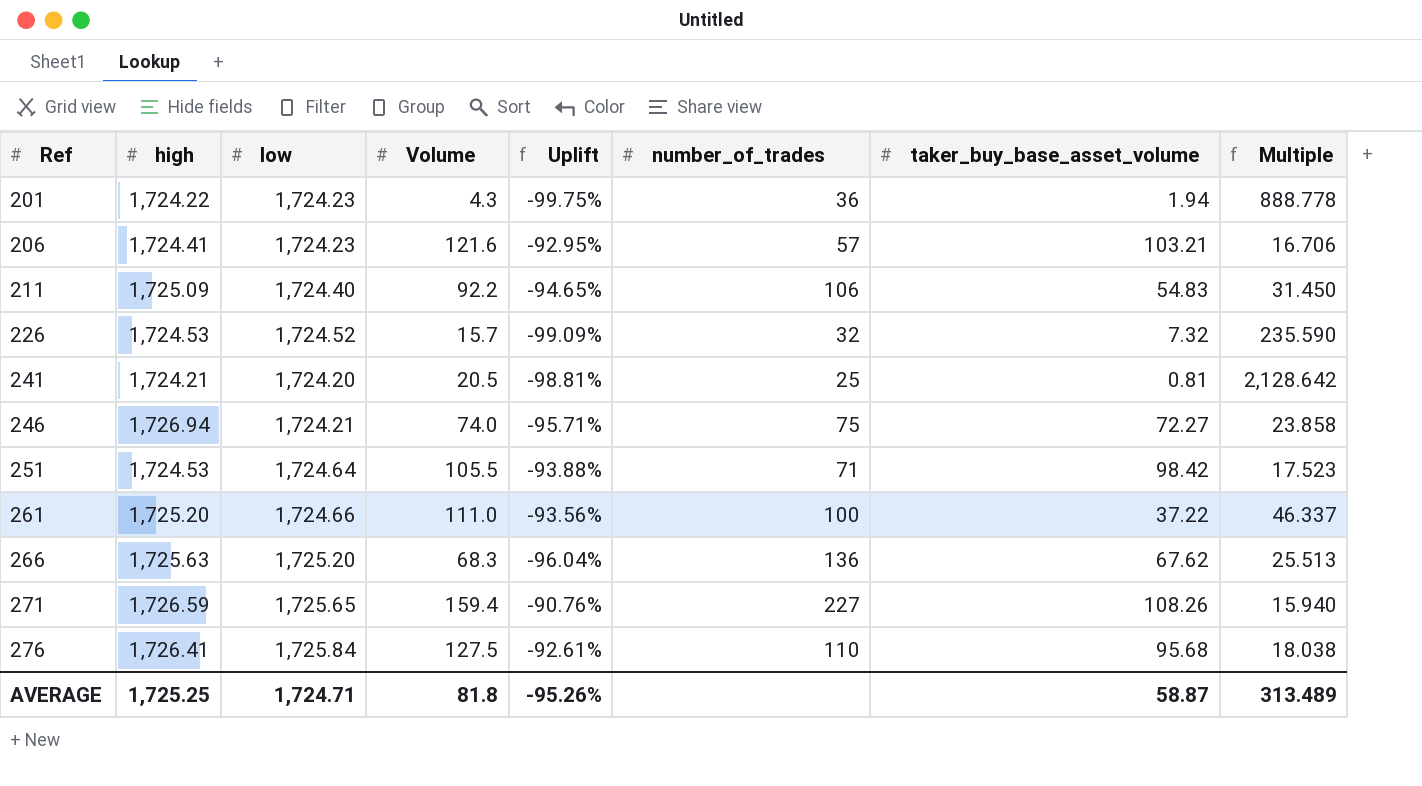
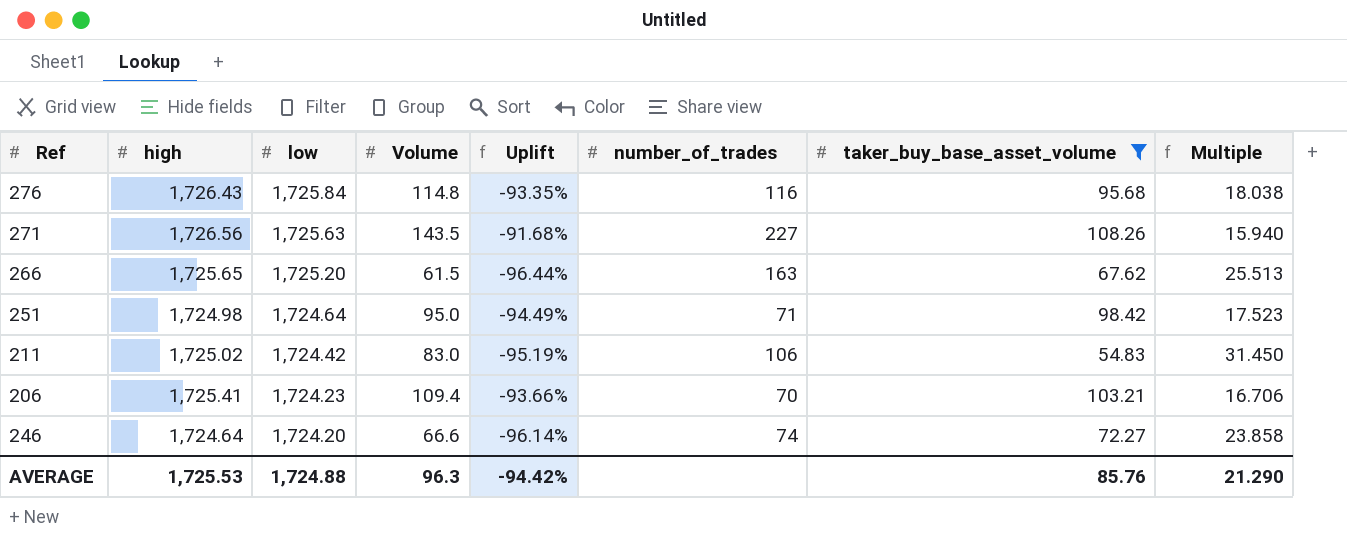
filter: none -> taker_buy_base_asset_volume >= 54.83
row order: Ref ascending -> low descending
276 | high: 1,726.41 -> 1,726.43
276 | Volume: 127.5 -> 114.8
276 | Uplift: -92.61% -> -93.35%
276 | number_of_trades: 110 -> 116
271 | high: 1,726.59 -> 1,726.56
271 | low: 1,725.65 -> 1,725.63
271 | Volume: 159.4 -> 143.5
271 | Uplift: -90.76% -> -91.68%
266 | high: 1,725.63 -> 1,725.65
266 | Volume: 68.3 -> 61.5
266 | Uplift: -96.04% -> -96.44%
266 | number_of_trades: 136 -> 163
251 | high: 1,724.53 -> 1,724.98
251 | Volume: 105.5 -> 95.0
251 | Uplift: -93.88% -> -94.49%
211 | high: 1,725.09 -> 1,725.02
211 | low: 1,724.40 -> 1,724.42
211 | Volume: 92.2 -> 83.0
211 | Uplift: -94.65% -> -95.19%
206 | high: 1,724.41 -> 1,725.41
206 | Volume: 121.6 -> 109.4
206 | Uplift: -92.95% -> -93.66%
206 | number_of_trades: 57 -> 70
246 | high: 1,726.94 -> 1,724.64
246 | low: 1,724.21 -> 1,724.20
246 | Volume: 74.0 -> 66.6
246 | Uplift: -95.71% -> -96.14%
246 | number_of_trades: 75 -> 74
AVERAGE | high: 1,725.25 -> 1,725.53
AVERAGE | low: 1,724.71 -> 1,724.88
AVERAGE | Volume: 81.8 -> 96.3
AVERAGE | Uplift: -95.26% -> -94.42%
AVERAGE | taker_buy_base_asset_volume: 58.87 -> 85.76
AVERAGE | Multiple: 313.489 -> 21.290

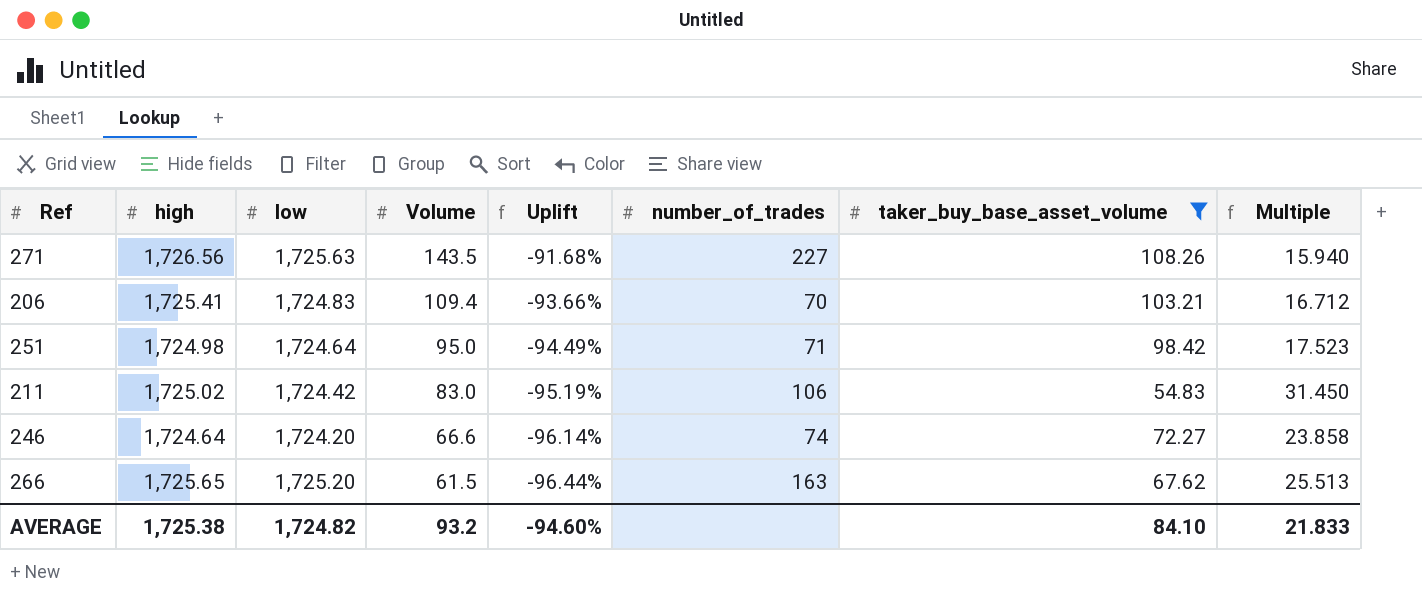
row order: low descending -> Volume descending
row 276: 1,726.43 | 1,725.84 | 114.8 | -93.35% | 116 | 95.68 | 18.038 -> none
206 | low: 1,724.23 -> 1,724.83
206 | Multiple: 16.706 -> 16.712
AVERAGE | high: 1,725.53 -> 1,725.38
AVERAGE | low: 1,724.88 -> 1,724.82
AVERAGE | Volume: 96.3 -> 93.2
AVERAGE | Uplift: -94.42% -> -94.60%
AVERAGE | taker_buy_base_asset_volume: 85.76 -> 84.10
AVERAGE | Multiple: 21.290 -> 21.833

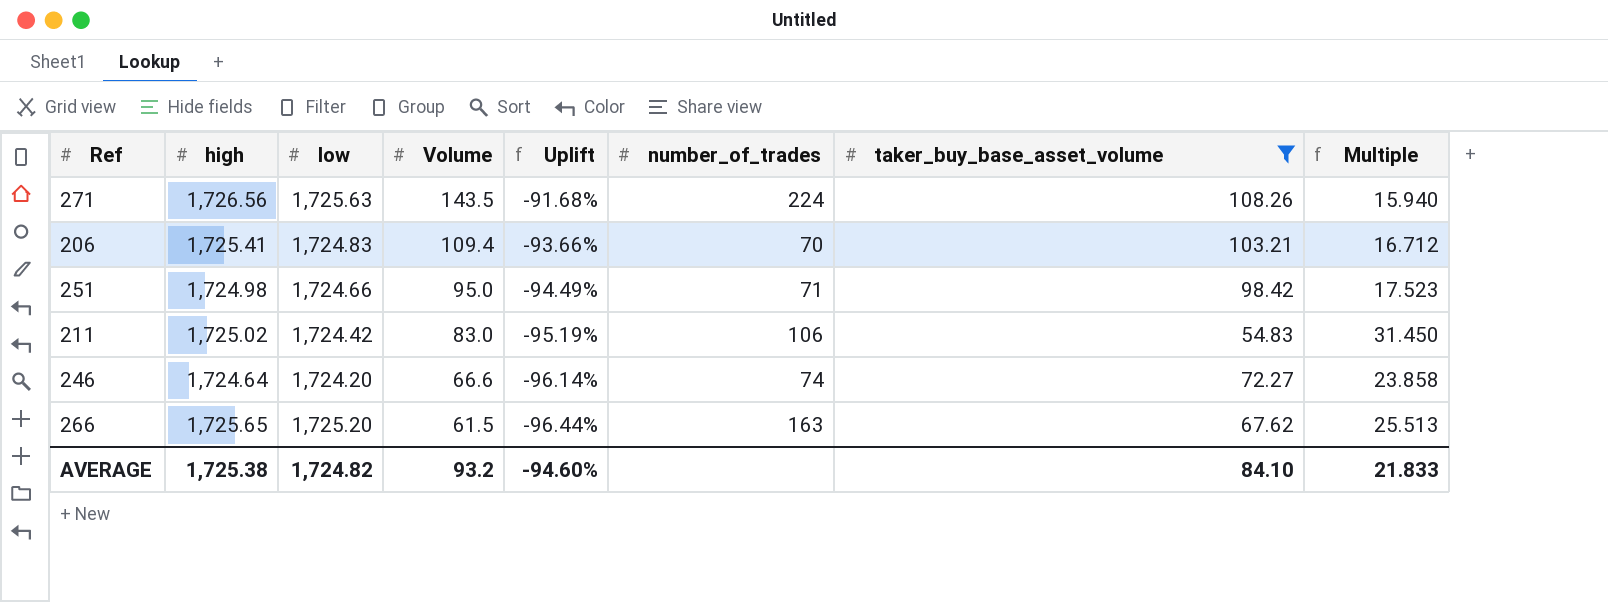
271 | number_of_trades: 227 -> 224
251 | low: 1,724.64 -> 1,724.66

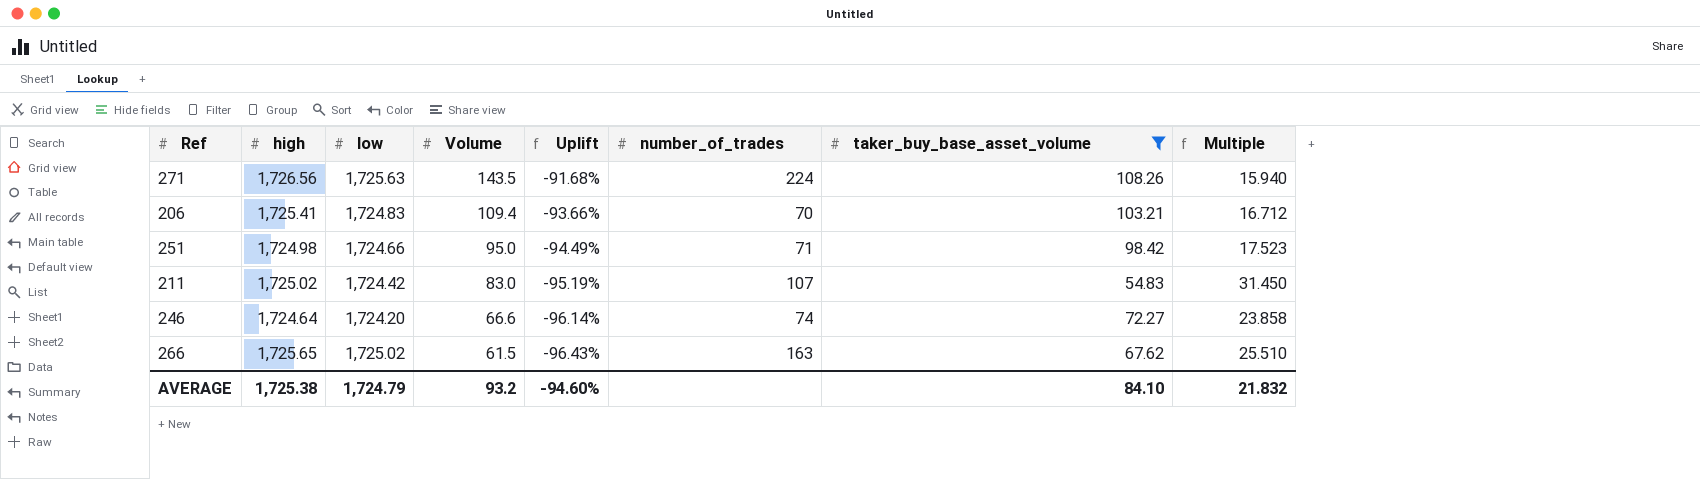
211 | number_of_trades: 106 -> 107
266 | low: 1,725.20 -> 1,725.02
266 | Uplift: -96.44% -> -96.43%
266 | Multiple: 25.513 -> 25.510
AVERAGE | low: 1,724.82 -> 1,724.79
AVERAGE | Multiple: 21.833 -> 21.832

